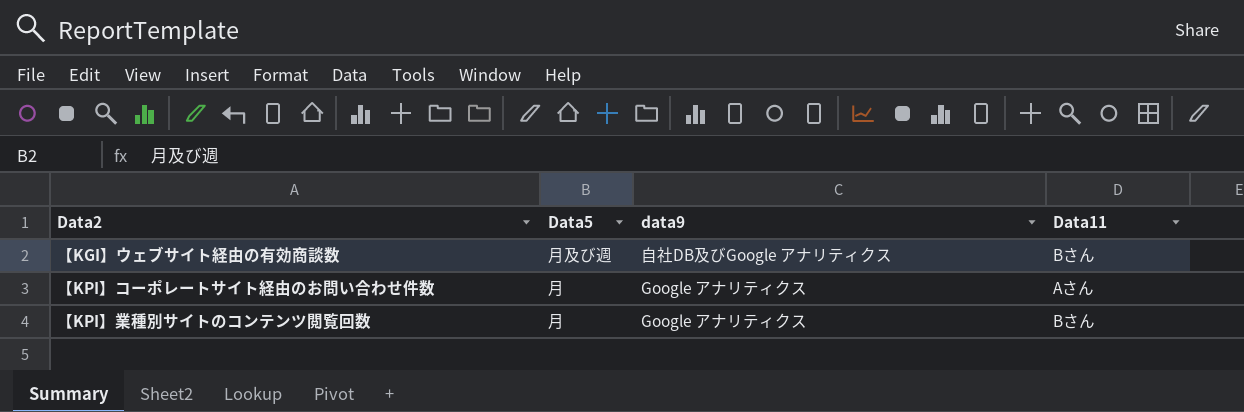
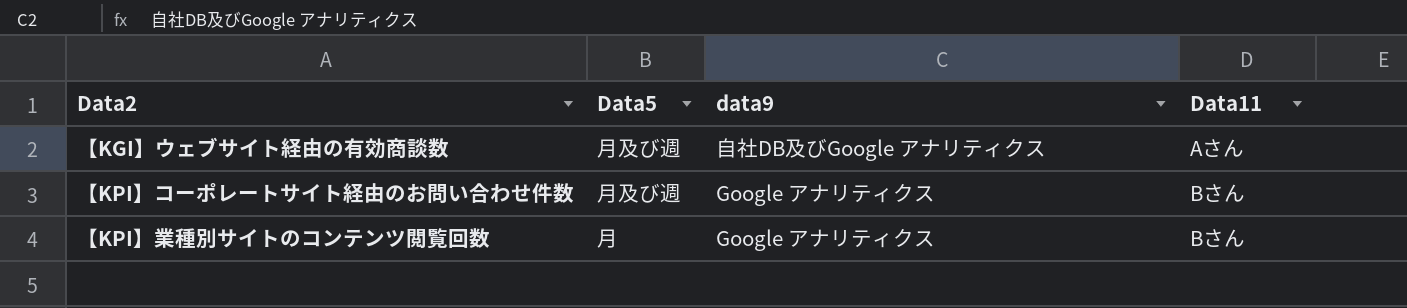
【KGI】ウェブサイト経由の有効商談数 | Data11: Bさん -> Aさん
【KPI】コーポレートサイト経由のお問い合わせ件数 | Data5: 月 -> 月及び週
【KPI】コーポレートサイト経由のお問い合わせ件数 | Data11: Aさん -> Bさん

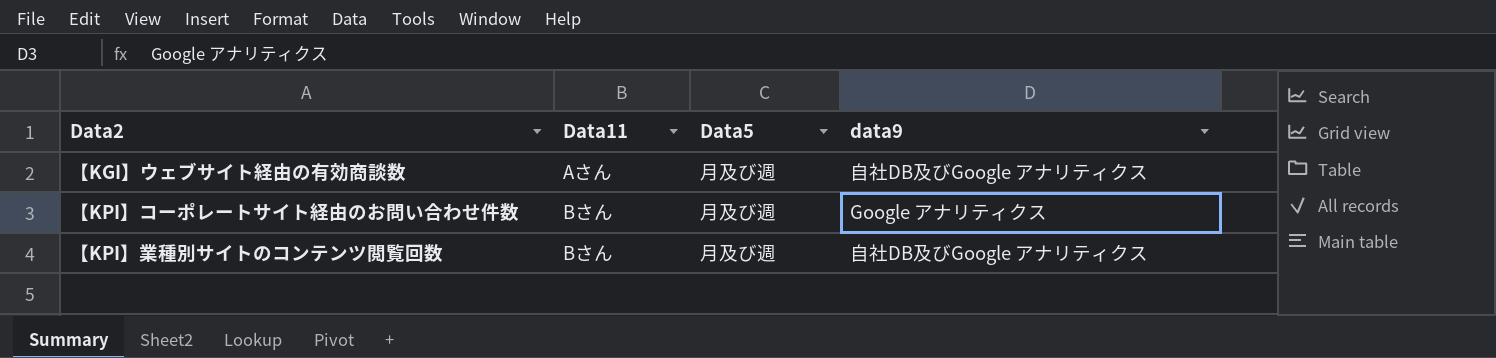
column Data11 | position: 4 -> 2
【KPI】業種別サイトのコンテンツ閲覧回数 | Data5: 月 -> 月及び週
【KPI】業種別サイトのコンテンツ閲覧回数 | data9: Google アナリティクス -> 自社DB及びGoogle アナリティクス

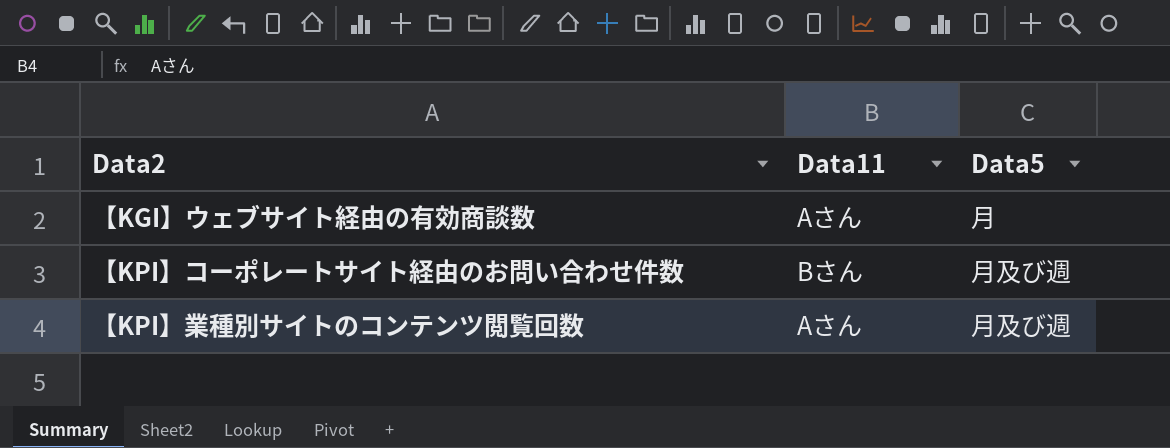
column data9 | position: 4 -> none
【KGI】ウェブサイト経由の有効商談数 | Data5: 月及び週 -> 月
【KPI】業種別サイトのコンテンツ閲覧回数 | Data11: Bさん -> Aさん

